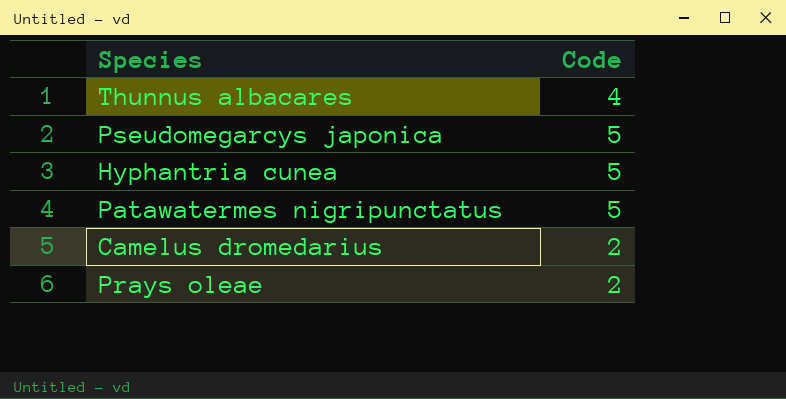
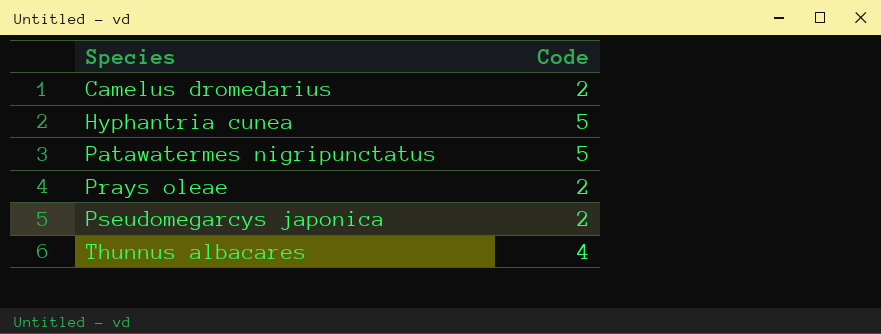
row order: none -> Species ascending
Pseudomegarcys japonica | Code: 5 -> 2

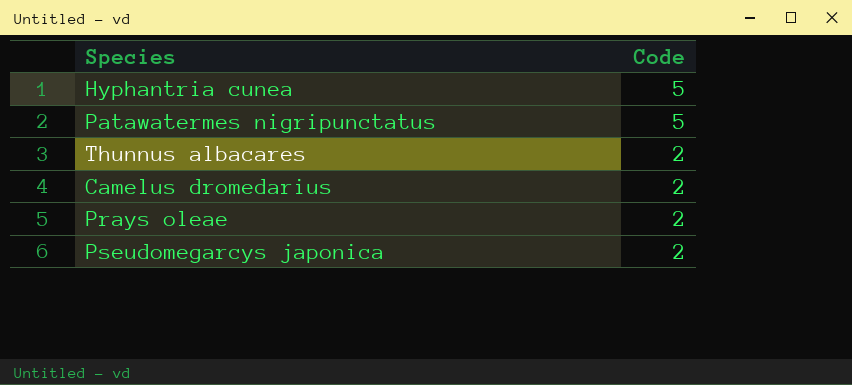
row order: Species ascending -> Code descending
Thunnus albacares | Code: 4 -> 2

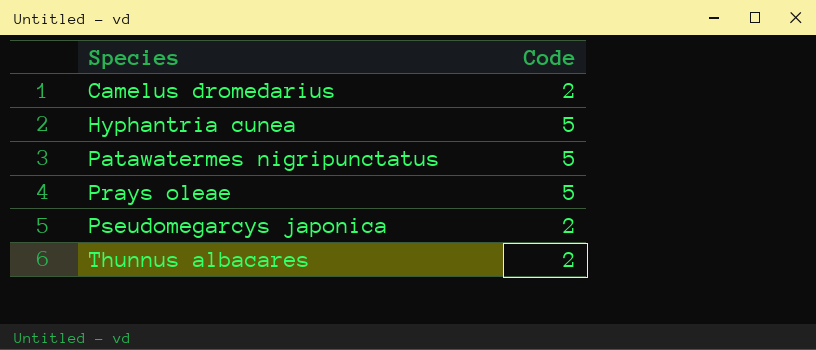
row order: Code descending -> Species ascending
Prays oleae | Code: 2 -> 5

